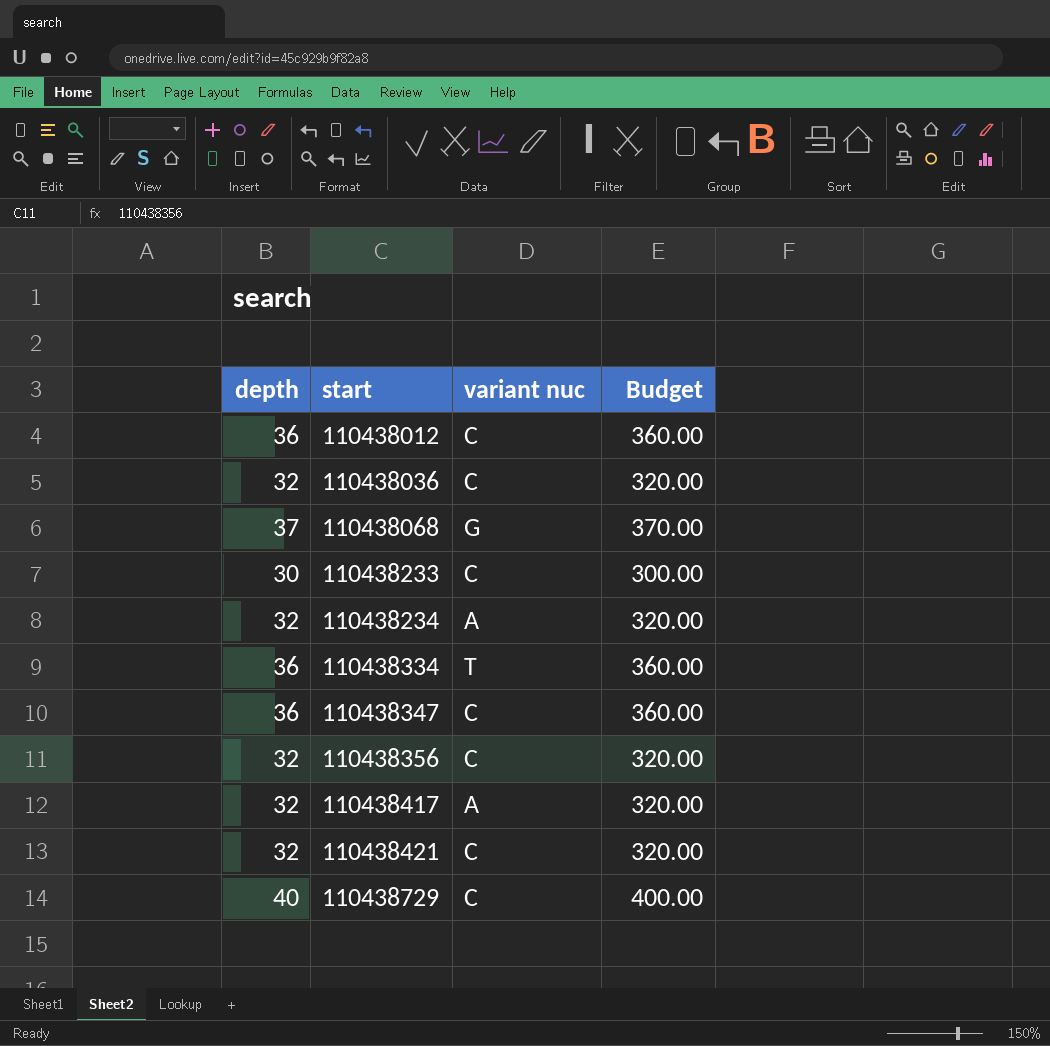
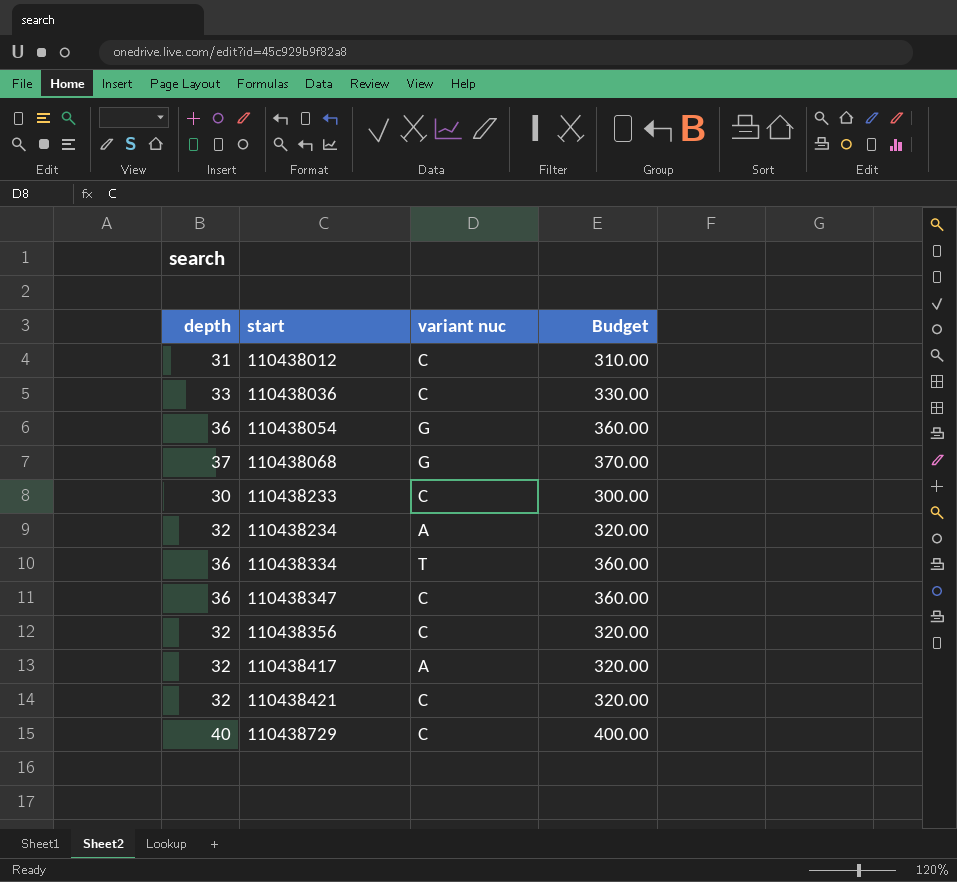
110438012 | depth: 36 -> 31
110438012 | Budget: 360.00 -> 310.00
110438036 | depth: 32 -> 33
110438036 | Budget: 320.00 -> 330.00
row 110438054: none -> 36 | G | 360.00

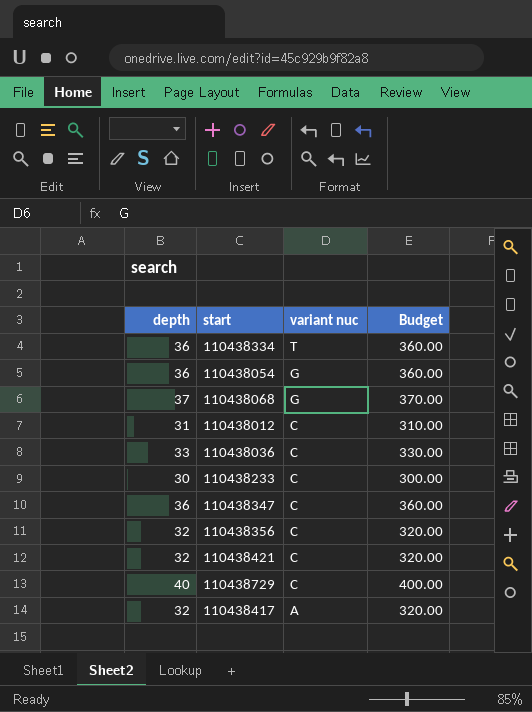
row order: start ascending -> variant nuc descending
row 110438234: 32 | A | 320.00 -> none

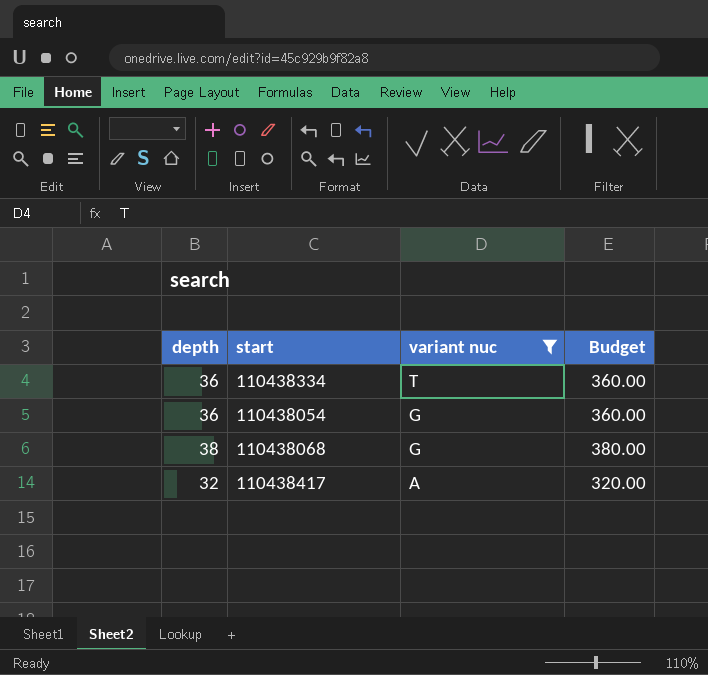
filter: none -> variant nuc != C
110438068 | depth: 37 -> 38
110438068 | Budget: 370.00 -> 380.00

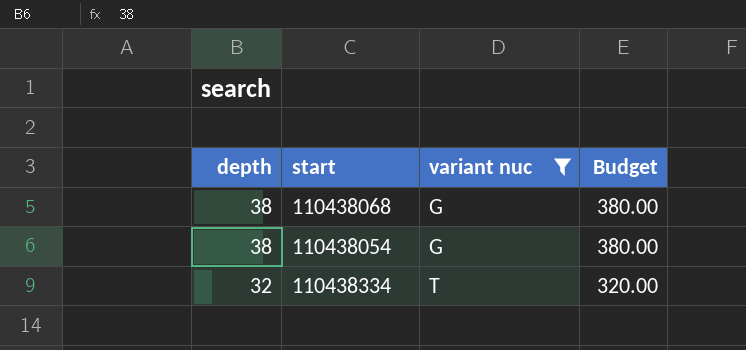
row order: variant nuc descending -> depth descending
row 110438417: 32 | A | 320.00 -> none
110438054 | depth: 36 -> 38
110438054 | Budget: 360.00 -> 380.00
110438334 | depth: 36 -> 32
110438334 | Budget: 360.00 -> 320.00

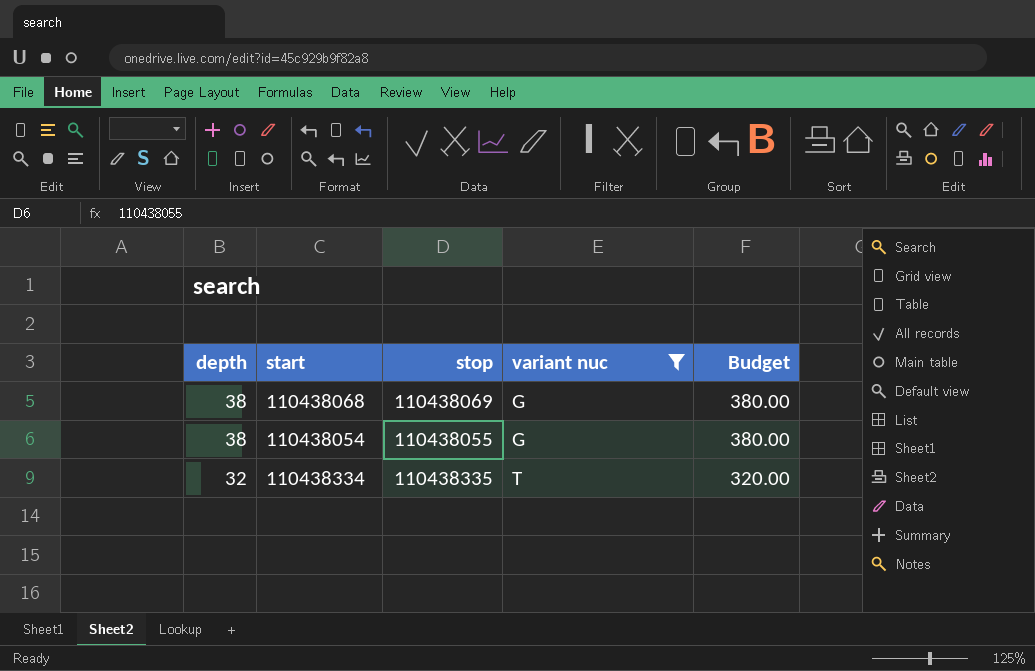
column stop | position: none -> 3

